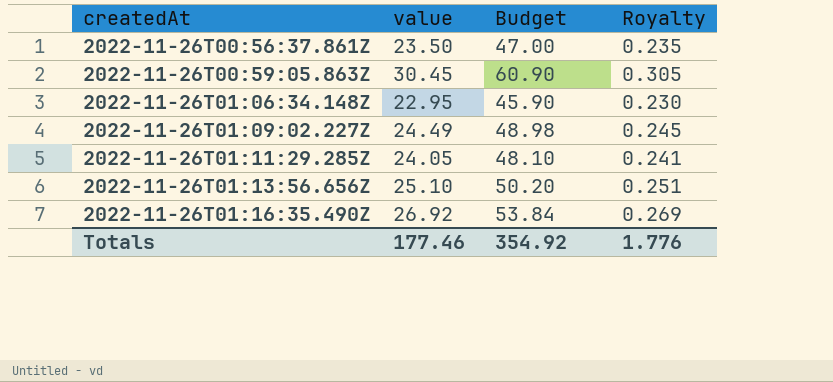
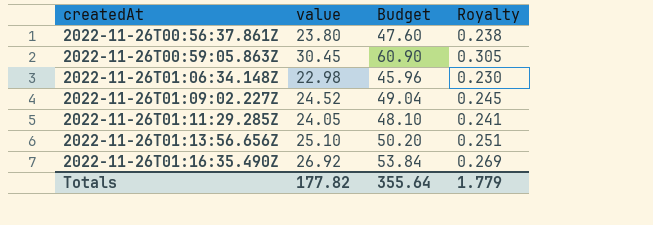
2022-11-26T00:56:37.861Z | value: 23.50 -> 23.80
2022-11-26T00:56:37.861Z | Budget: 47.00 -> 47.60
2022-11-26T00:56:37.861Z | Royalty: 0.235 -> 0.238
2022-11-26T01:06:34.148Z | value: 22.95 -> 22.98
2022-11-26T01:06:34.148Z | Budget: 45.90 -> 45.96
2022-11-26T01:09:02.227Z | value: 24.49 -> 24.52
2022-11-26T01:09:02.227Z | Budget: 48.98 -> 49.04
Totals | value: 177.46 -> 177.82
Totals | Budget: 354.92 -> 355.64
Totals | Royalty: 1.776 -> 1.779

